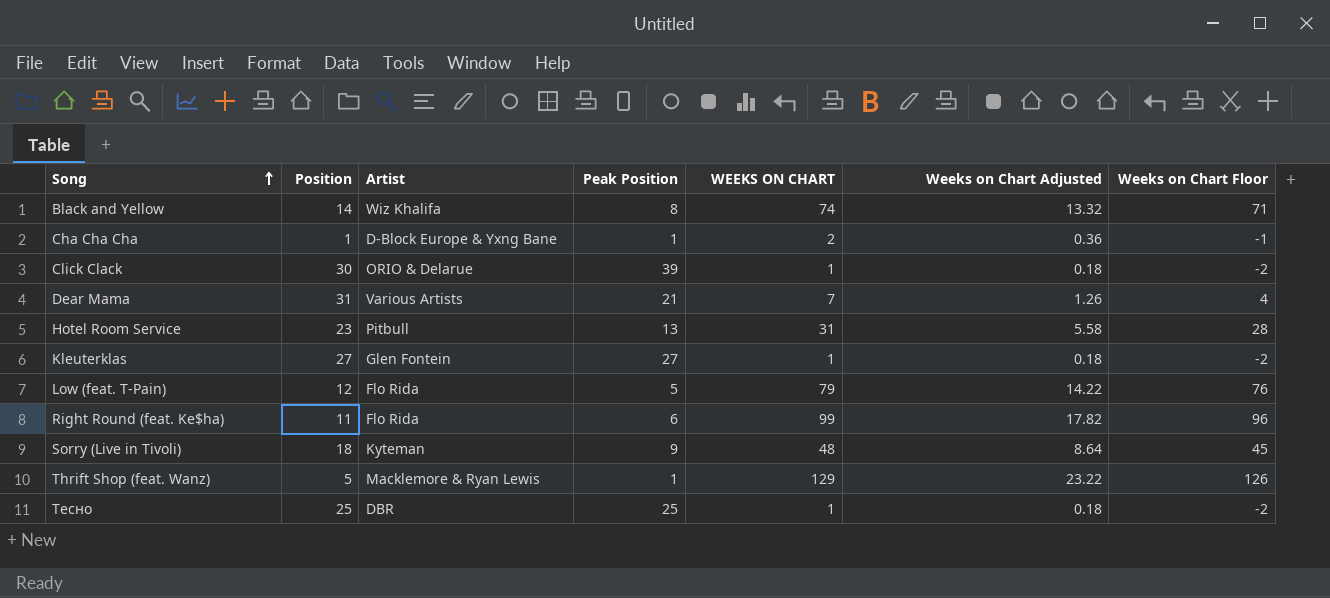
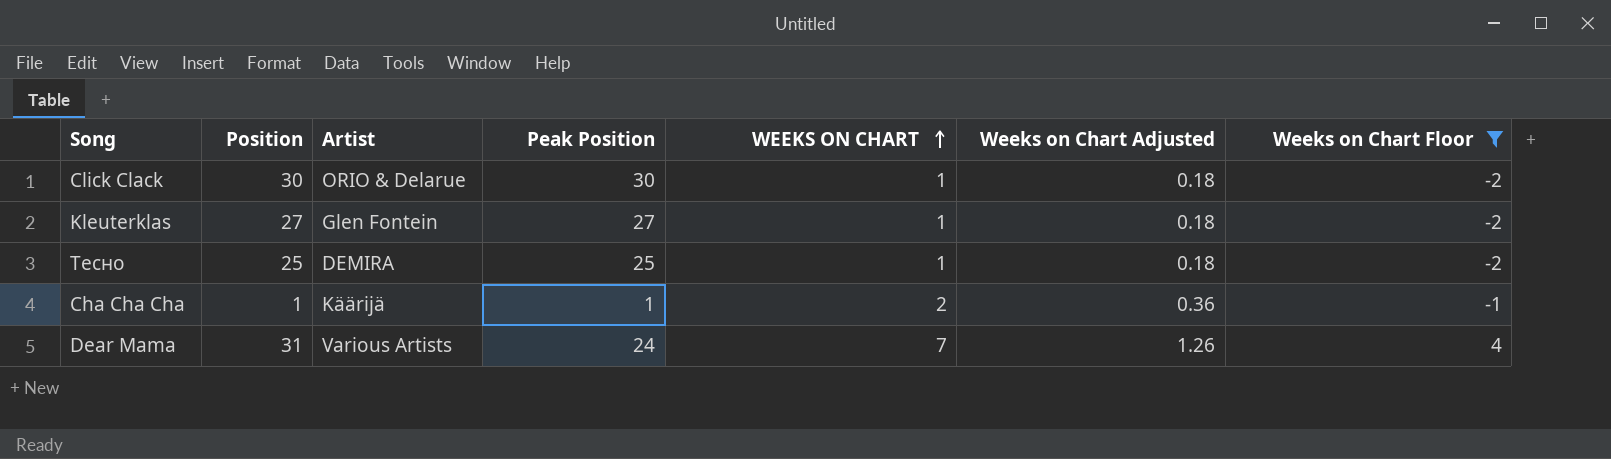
filter: none -> Weeks on Chart Floor <= 4
row order: Song ascending -> WEEKS ON CHART ascending
Click Clack | Peak Position: 39 -> 30
Тесно | Artist: DBR -> DEMIRA
Cha Cha Cha | Artist: D-Block Europe & Yxng Bane -> Käärijä
Dear Mama | Peak Position: 21 -> 24

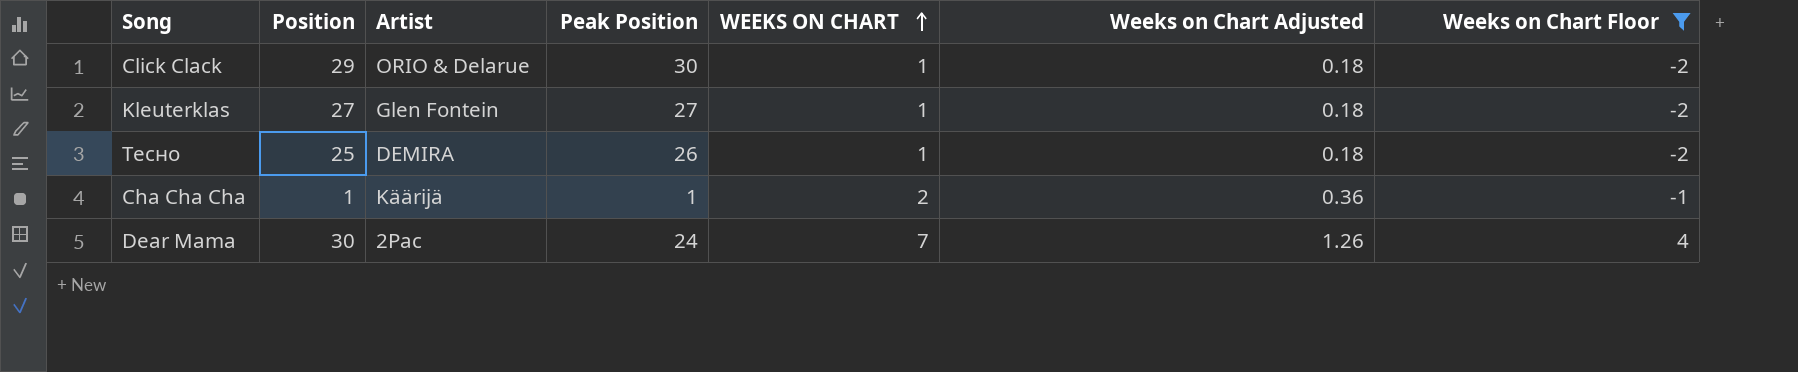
Click Clack | Position: 30 -> 29
Тесно | Peak Position: 25 -> 26
Dear Mama | Position: 31 -> 30
Dear Mama | Artist: Various Artists -> 2Pac

